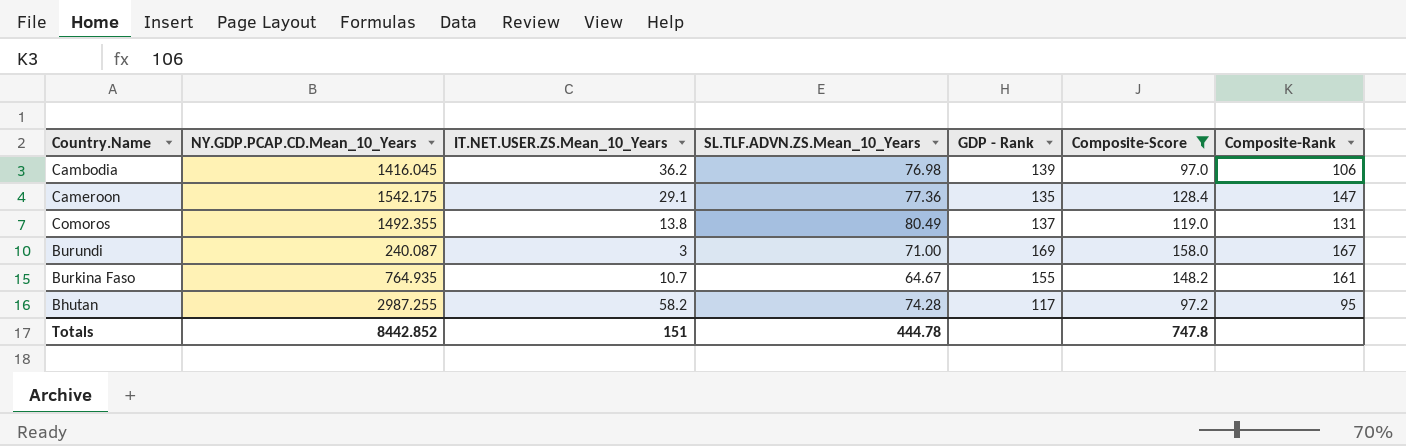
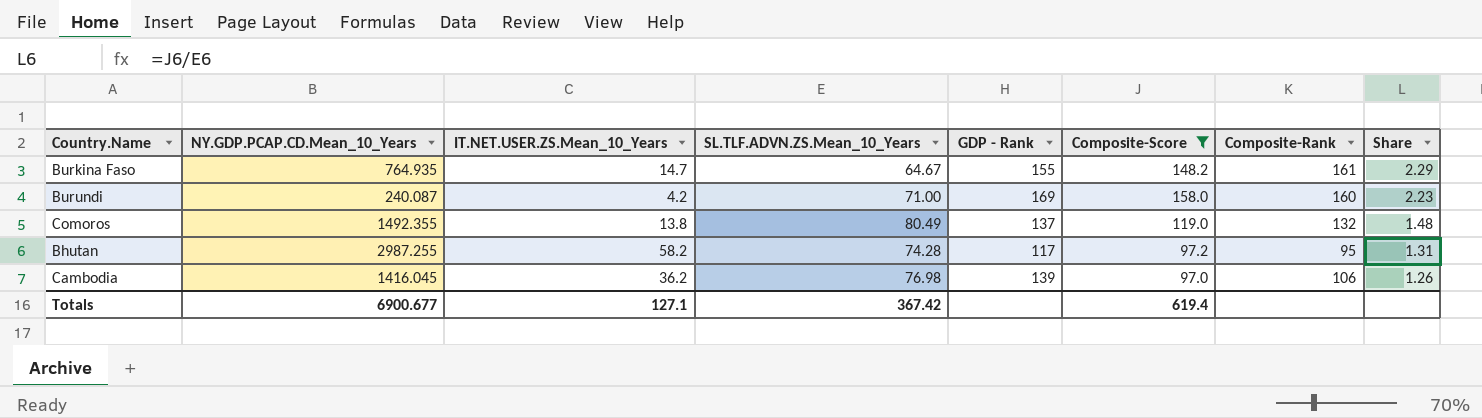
row order: none -> Share descending
column Share | formula: none -> [Composite-Score] / [SL.TLF.ADVN.ZS.Mean_10_Years]
row Cameroon: 1542.175 | 29.1 | 77.36 | 135 | 128.4 | 147 -> none
Burkina Faso | IT.NET.USER.ZS.Mean_10_Years: 10.7 -> 14.7
Burundi | IT.NET.USER.ZS.Mean_10_Years: 3 -> 4.2
Burundi | Composite-Rank: 167 -> 160
Comoros | Composite-Rank: 131 -> 132
Totals | NY.GDP.PCAP.CD.Mean_10_Years: 8442.852 -> 6900.677
Totals | IT.NET.USER.ZS.Mean_10_Years: 151 -> 127.1
Totals | SL.TLF.ADVN.ZS.Mean_10_Years: 444.78 -> 367.42
Totals | Composite-Score: 747.8 -> 619.4

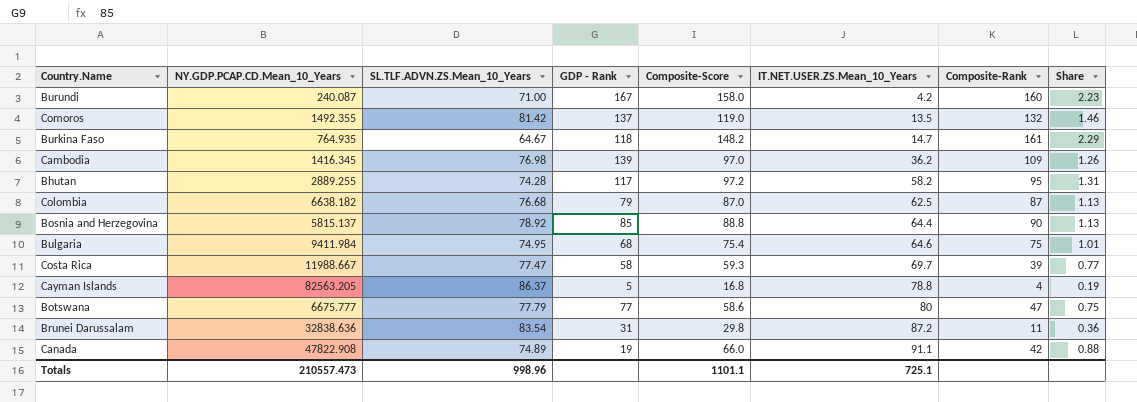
filter: Composite-Score >= 97.0 -> none
row order: Share descending -> IT.NET.USER.ZS.Mean_10_Years ascending
column IT.NET.USER.ZS.Mean_10_Years | position: 3 -> 6
Burundi | GDP - Rank: 169 -> 167
Comoros | SL.TLF.ADVN.ZS.Mean_10_Years: 80.49 -> 81.42
Comoros | IT.NET.USER.ZS.Mean_10_Years: 13.8 -> 13.5
Comoros | Share: 1.48 -> 1.46
Burkina Faso | GDP - Rank: 155 -> 118
Cambodia | NY.GDP.PCAP.CD.Mean_10_Years: 1416.045 -> 1416.345
Cambodia | Composite-Rank: 106 -> 109
Bhutan | NY.GDP.PCAP.CD.Mean_10_Years: 2987.255 -> 2889.255
Totals | NY.GDP.PCAP.CD.Mean_10_Years: 6900.677 -> 210557.473
Totals | SL.TLF.ADVN.ZS.Mean_10_Years: 367.42 -> 998.96
Totals | Composite-Score: 619.4 -> 1101.1
Totals | IT.NET.USER.ZS.Mean_10_Years: 127.1 -> 725.1

